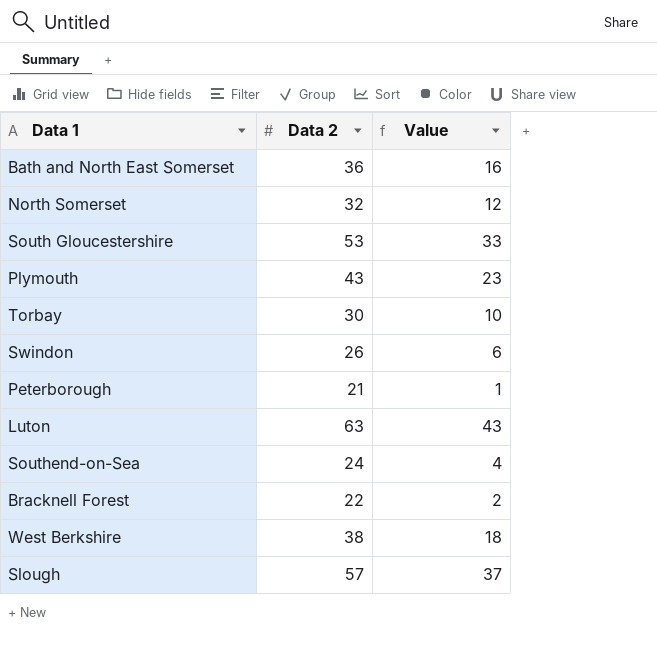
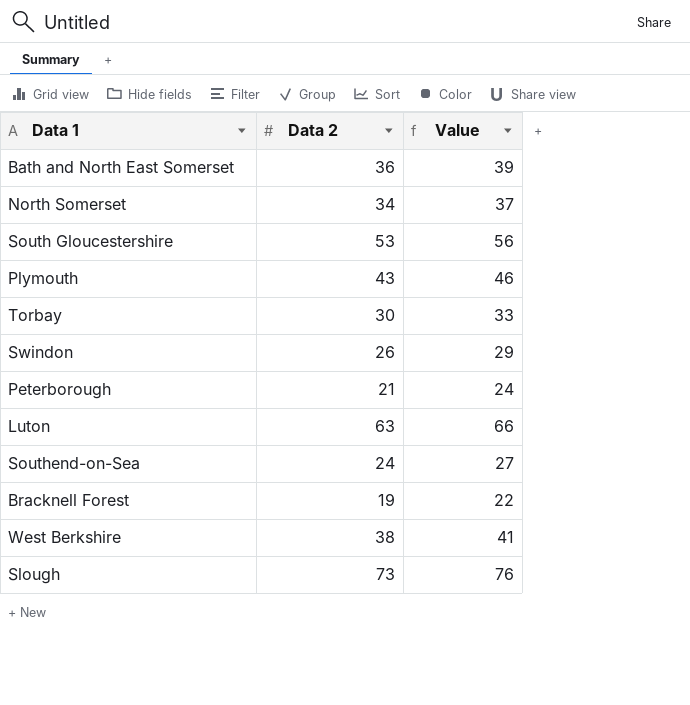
column Value | formula: [Data 2] - 20 -> [Data 2] + 3
North Somerset | Data 2: 32 -> 34
Bracknell Forest | Data 2: 22 -> 19
Slough | Data 2: 57 -> 73

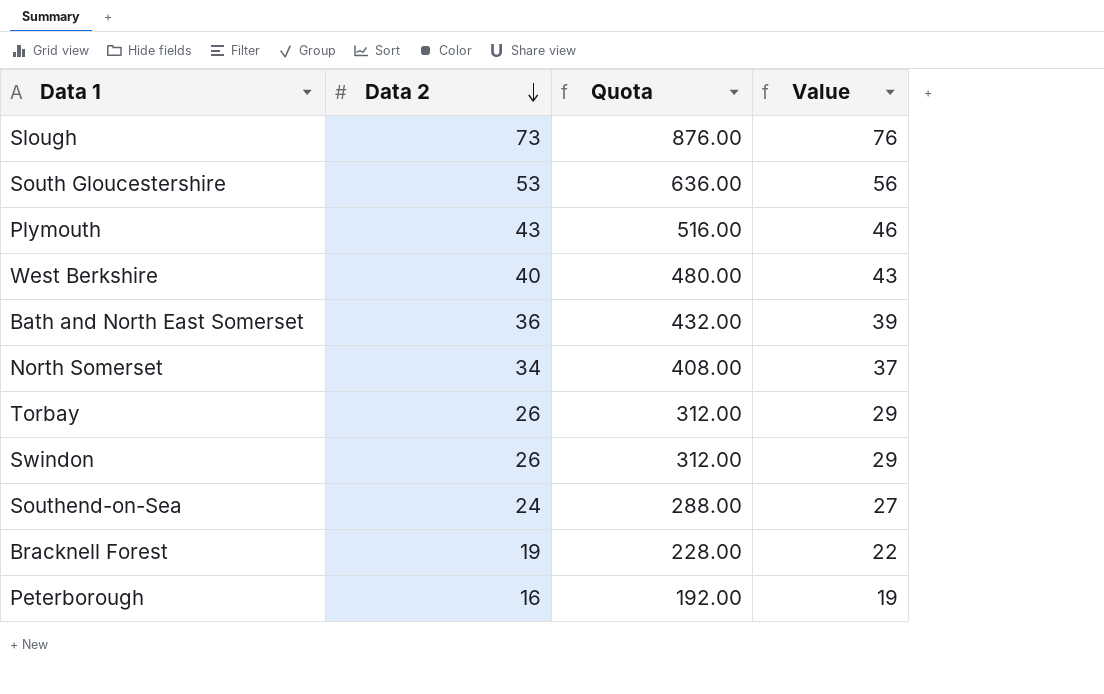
row order: none -> Data 2 descending
column Quota | formula: none -> [Data 2] * 12
row Luton: 63 | 66 -> none
West Berkshire | Data 2: 38 -> 40
West Berkshire | Value: 41 -> 43
Torbay | Data 2: 30 -> 26
Torbay | Value: 33 -> 29
Peterborough | Data 2: 21 -> 16
Peterborough | Value: 24 -> 19

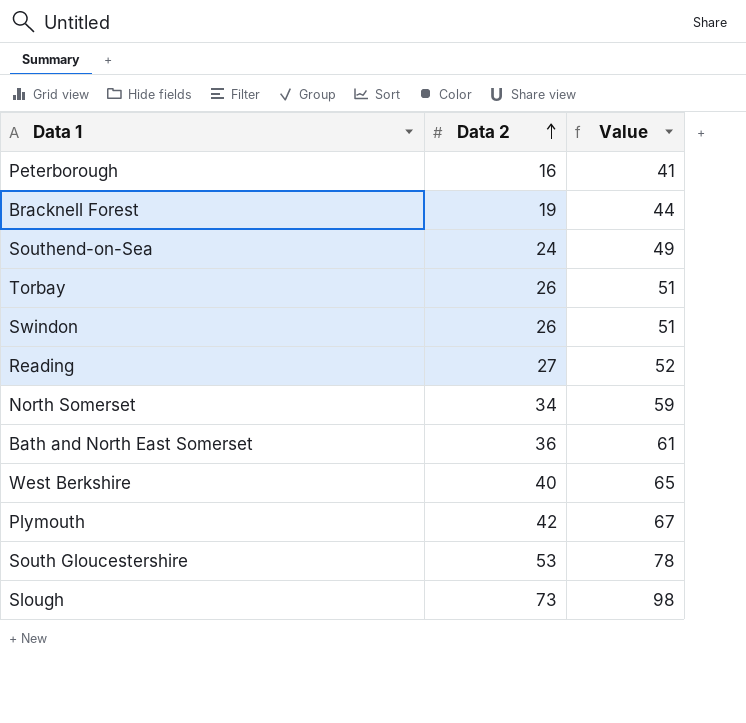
row order: Data 2 descending -> Data 2 ascending
column Quota | formula: [Data 2] * 12 -> none
column Value | formula: [Data 2] + 3 -> [Data 2] + 25
row Reading: none -> 27 | 52
Plymouth | Data 2: 43 -> 42

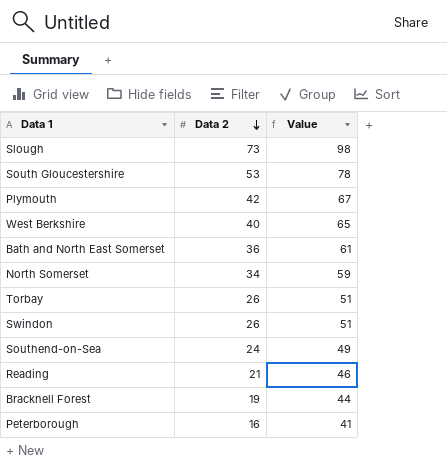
row order: Data 2 ascending -> Data 2 descending
Reading | Data 2: 27 -> 21
Reading | Value: 52 -> 46

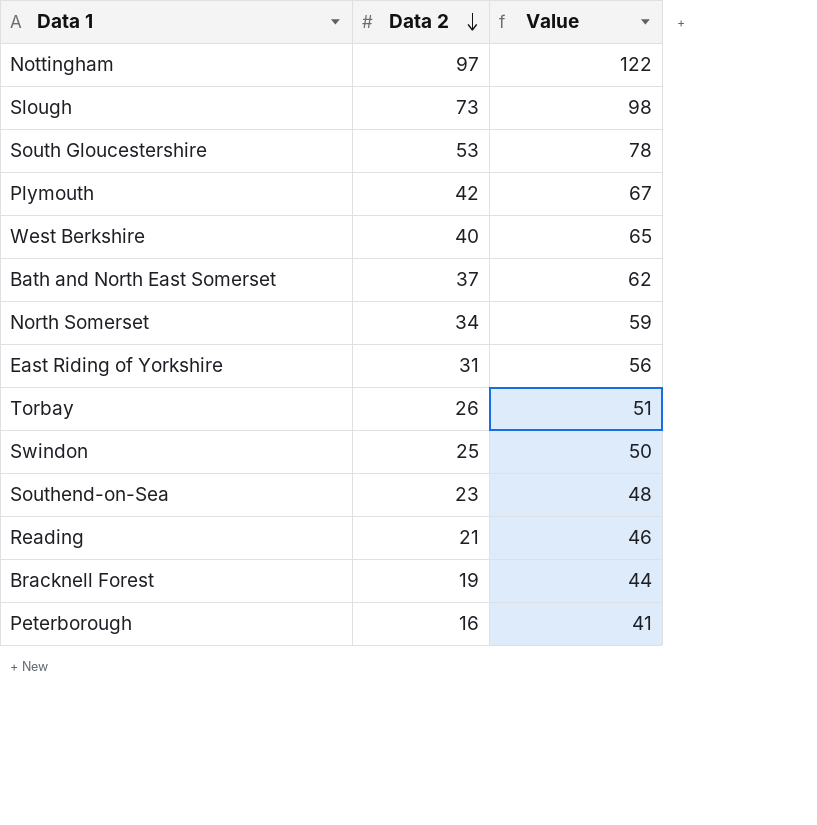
row Nottingham: none -> 97 | 122
Bath and North East Somerset | Data 2: 36 -> 37
Bath and North East Somerset | Value: 61 -> 62
row East Riding of Yorkshire: none -> 31 | 56
Swindon | Data 2: 26 -> 25
Swindon | Value: 51 -> 50
Southend-on-Sea | Data 2: 24 -> 23
Southend-on-Sea | Value: 49 -> 48

